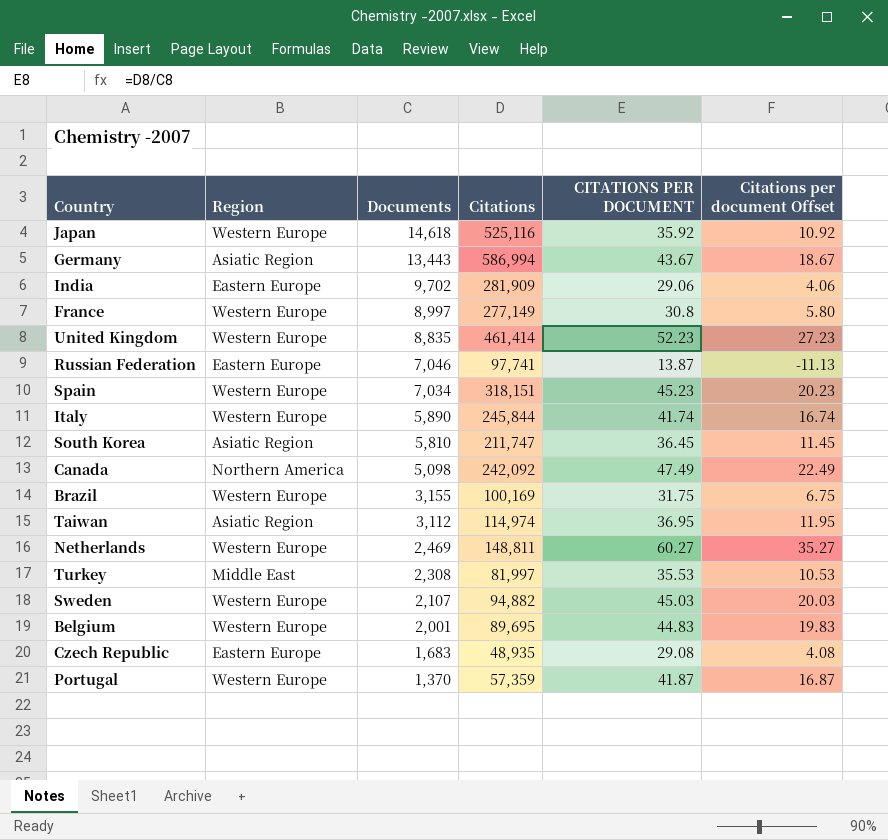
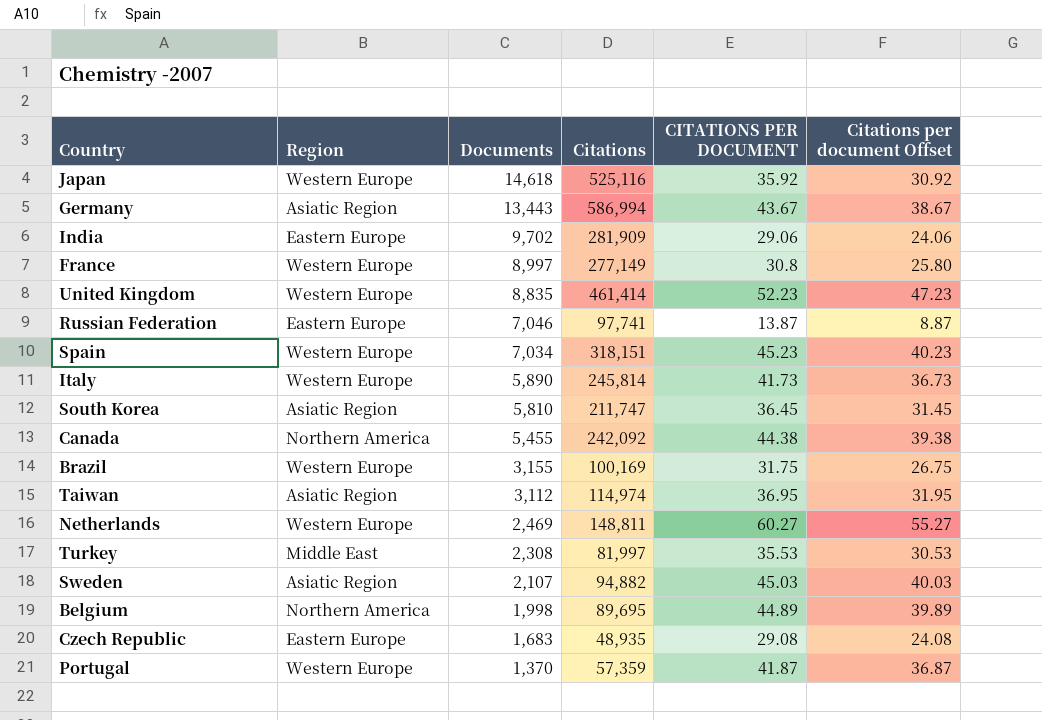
column Citations per document Offset | formula: [CITATIONS PER DOCUMENT] - 25 -> [CITATIONS PER DOCUMENT] - 5
Italy | Citations: 245,844 -> 245,814
Italy | CITATIONS PER DOCUMENT: 41.74 -> 41.73
Canada | Documents: 5,098 -> 5,455
Canada | CITATIONS PER DOCUMENT: 47.49 -> 44.38
Sweden | Region: Western Europe -> Asiatic Region
Belgium | Region: Western Europe -> Northern America
Belgium | Documents: 2,001 -> 1,998
Belgium | CITATIONS PER DOCUMENT: 44.83 -> 44.89

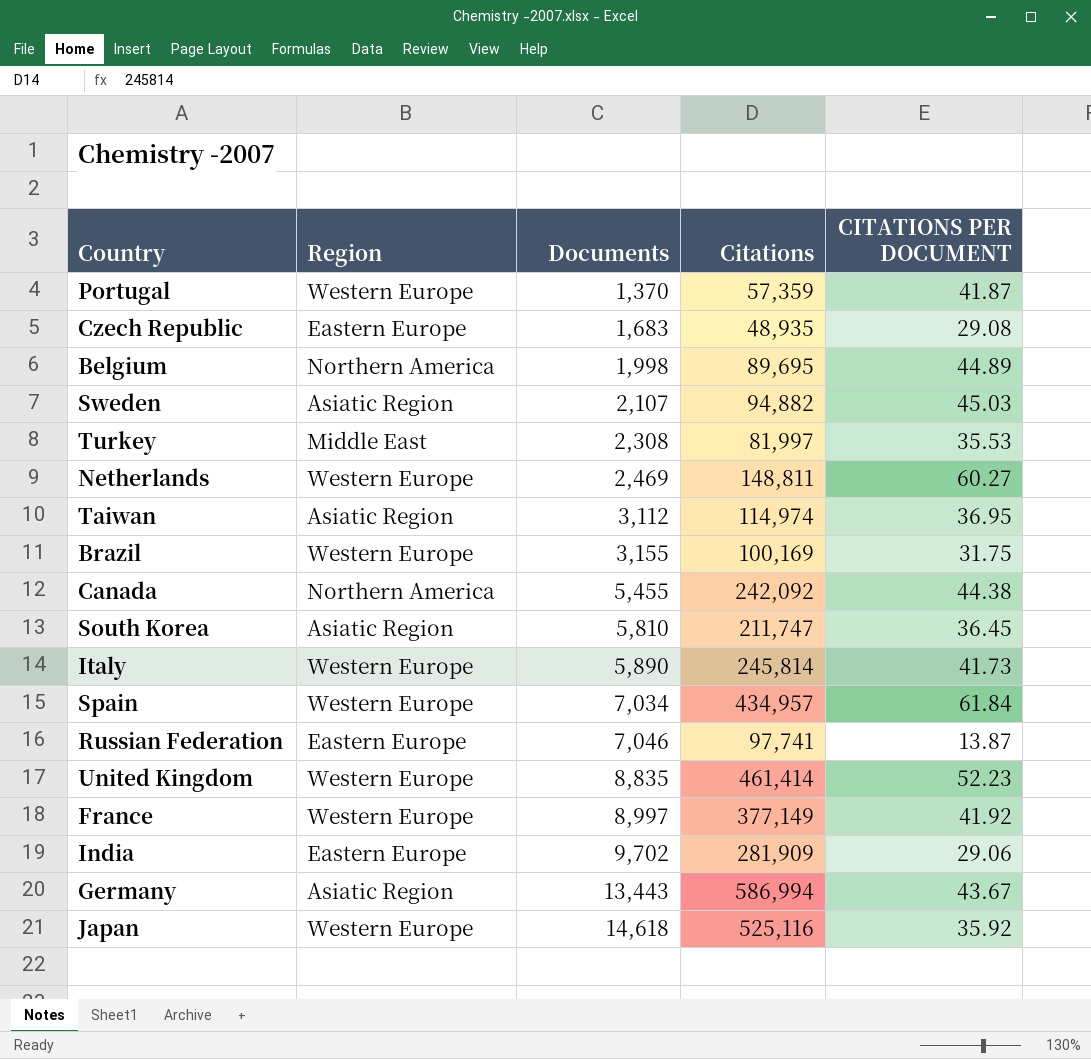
row order: Documents descending -> Documents ascending
column Citations per document Offset | formula: [CITATIONS PER DOCUMENT] - 5 -> none
Spain | Citations: 318,151 -> 434,957
Spain | CITATIONS PER DOCUMENT: 45.23 -> 61.84
France | Citations: 277,149 -> 377,149
France | CITATIONS PER DOCUMENT: 30.8 -> 41.92

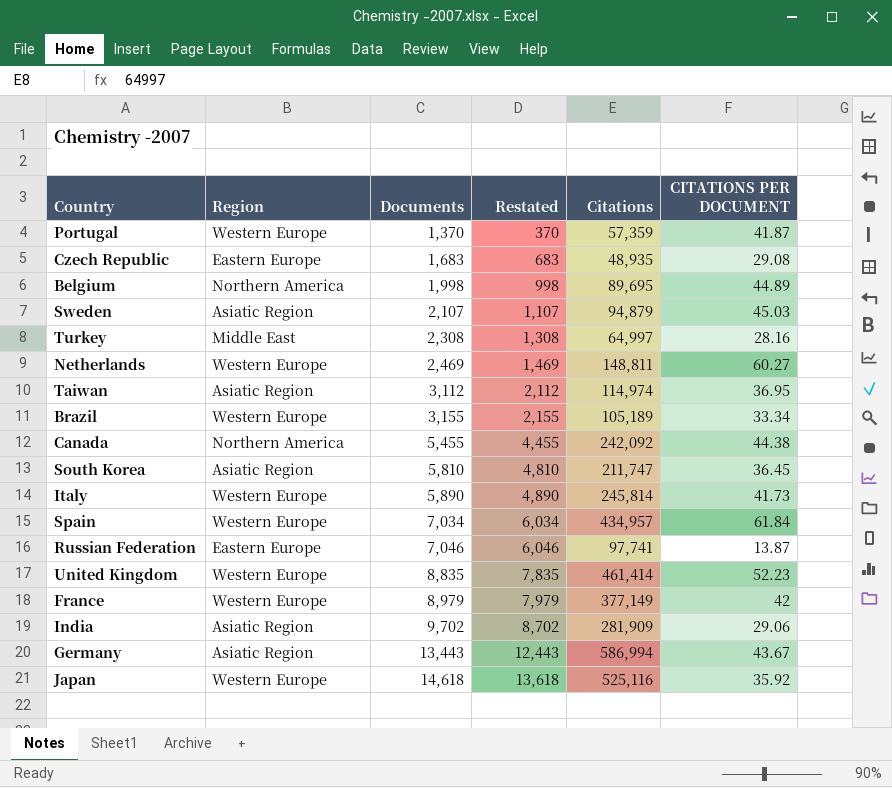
column Restated | formula: none -> [Documents] - 1000
Sweden | Citations: 94,882 -> 94,879
Turkey | Citations: 81,997 -> 64,997
Turkey | CITATIONS PER DOCUMENT: 35.53 -> 28.16
Brazil | Citations: 100,169 -> 105,189
Brazil | CITATIONS PER DOCUMENT: 31.75 -> 33.34
France | Documents: 8,997 -> 8,979
France | CITATIONS PER DOCUMENT: 41.92 -> 42
India | Region: Eastern Europe -> Asiatic Region

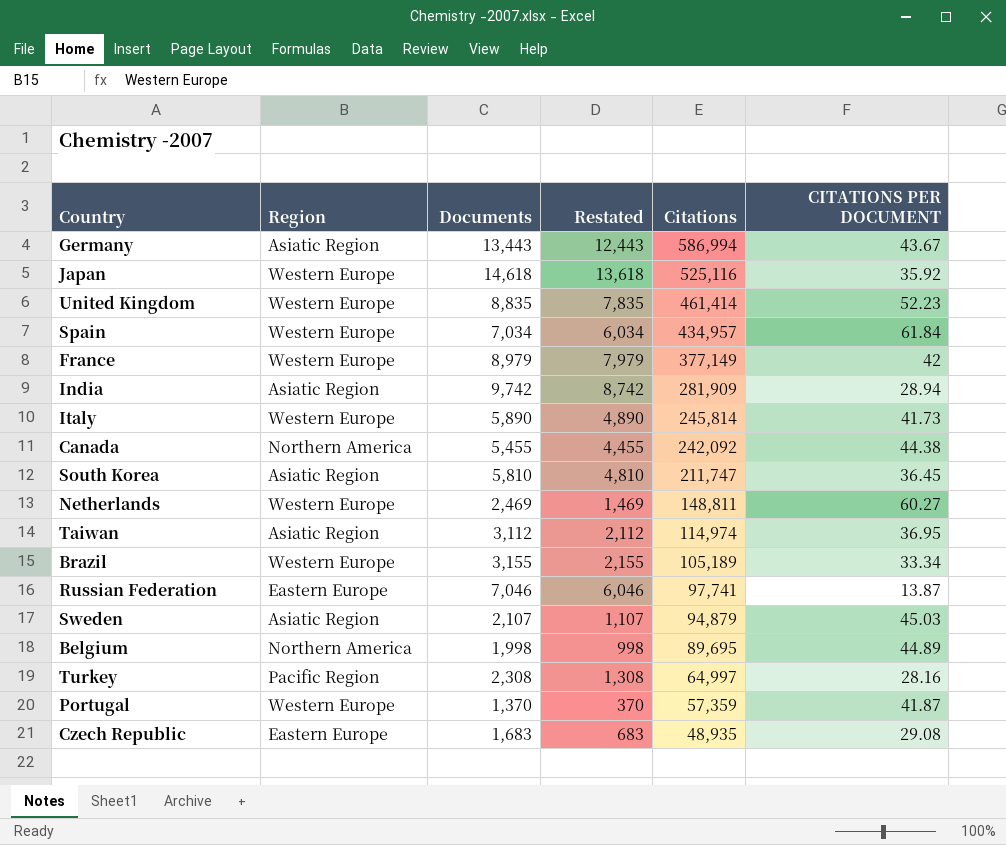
row order: Documents ascending -> Citations descending
India | Documents: 9,702 -> 9,742
India | Restated: 8,702 -> 8,742
India | CITATIONS PER DOCUMENT: 29.06 -> 28.94
Turkey | Region: Middle East -> Pacific Region

